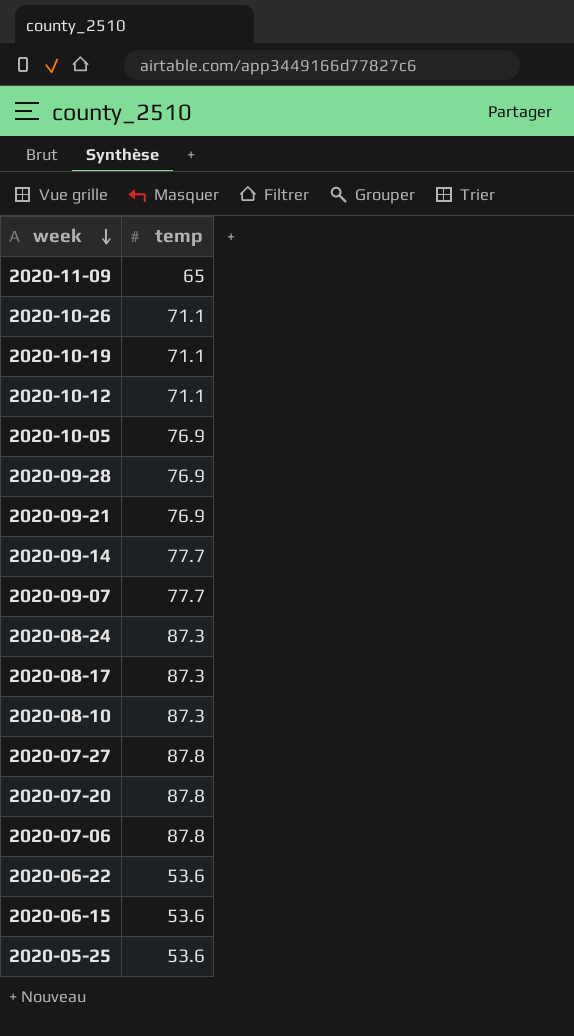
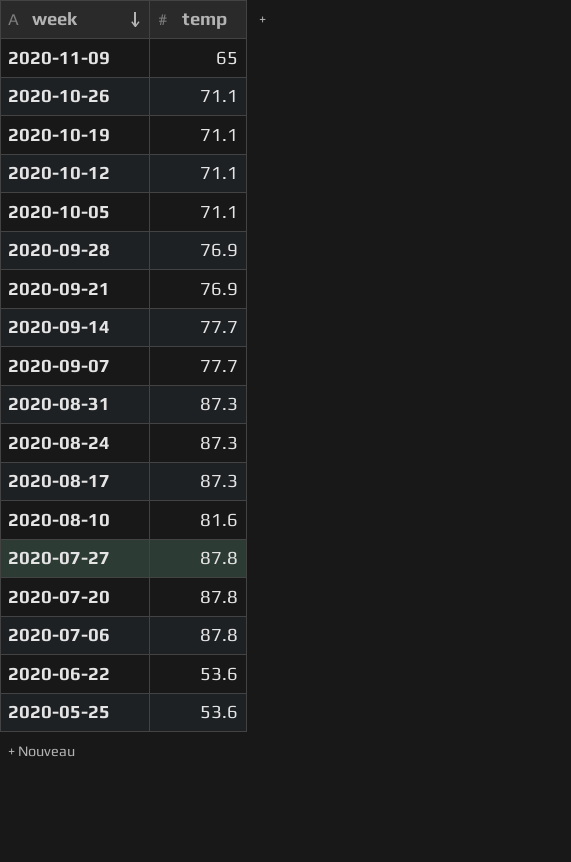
row 2020-06-15: 53.6 -> none
2020-10-05 | temp: 76.9 -> 71.1
row 2020-08-31: none -> 87.3
2020-08-10 | temp: 87.3 -> 81.6

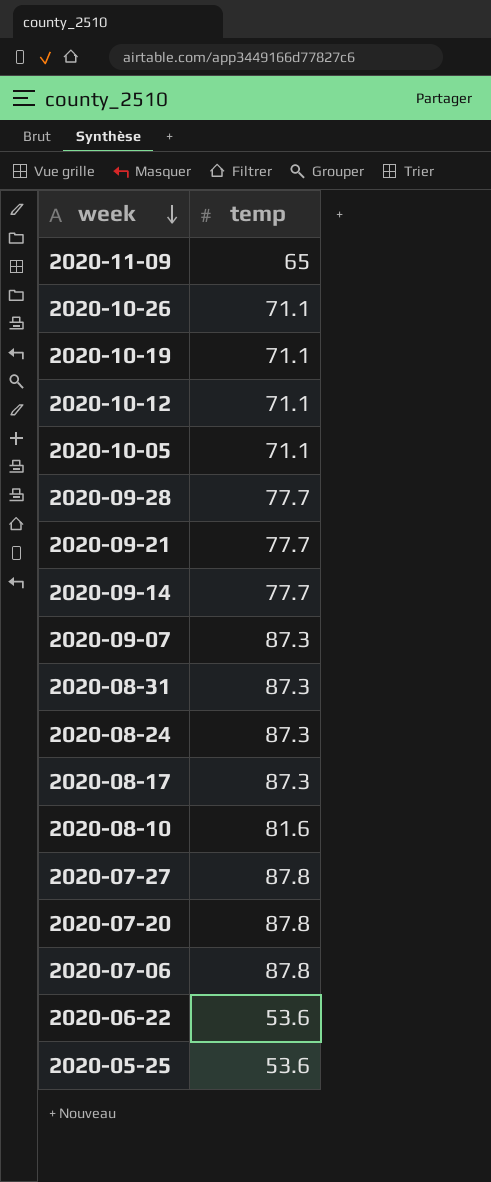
2020-09-28 | temp: 76.9 -> 77.7
2020-09-21 | temp: 76.9 -> 77.7
2020-09-07 | temp: 77.7 -> 87.3

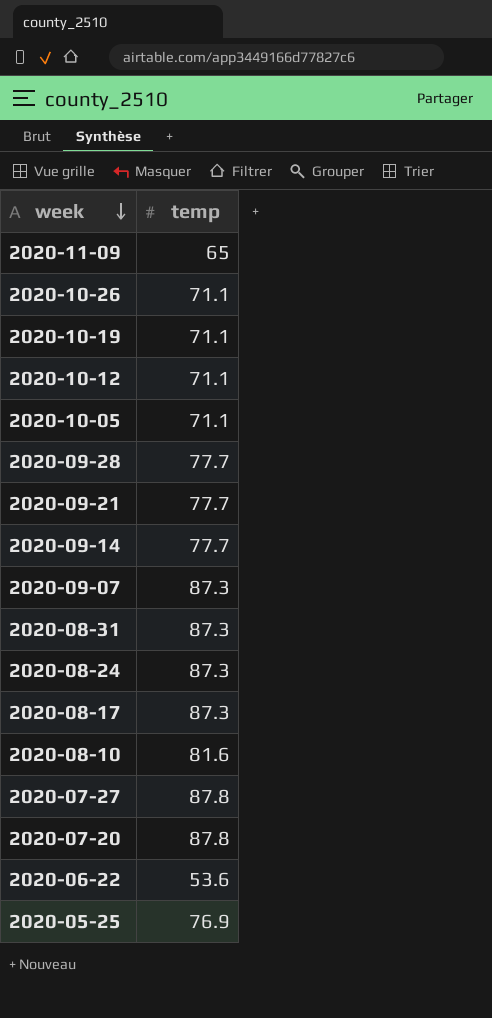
row 2020-07-06: 87.8 -> none
2020-05-25 | temp: 53.6 -> 76.9

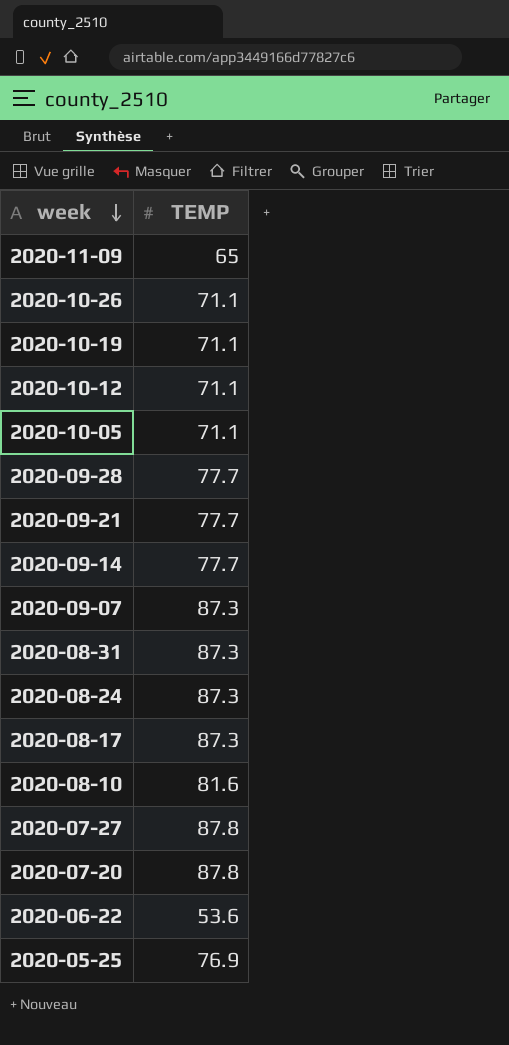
column name: temp -> TEMP

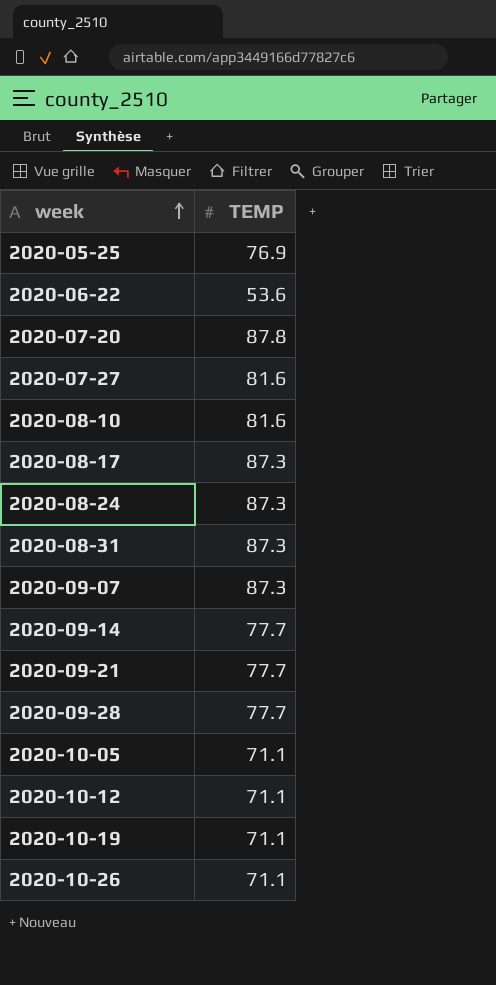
row order: week descending -> week ascending
row 2020-11-09: 65 -> none
2020-07-27 | TEMP: 87.8 -> 81.6

